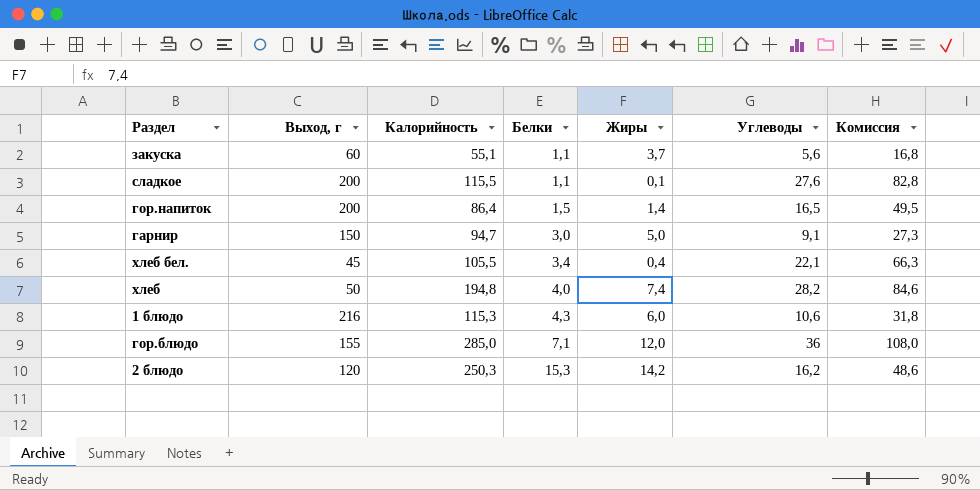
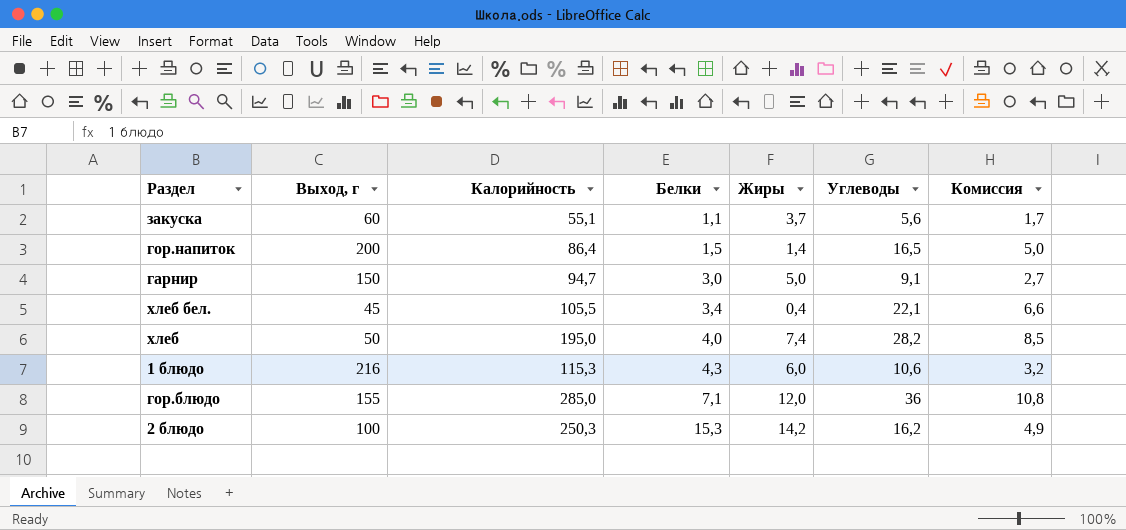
column Комиссия | formula: [Углеводы] * 3 -> [Углеводы] * 0,3
row сладкое: 200 | 115,5 | 1,1 | 0,1 | 27,6 | 82,8 -> none
хлеб | Калорийность: 194,8 -> 195,0
2 блюдо | Выход, г: 120 -> 100

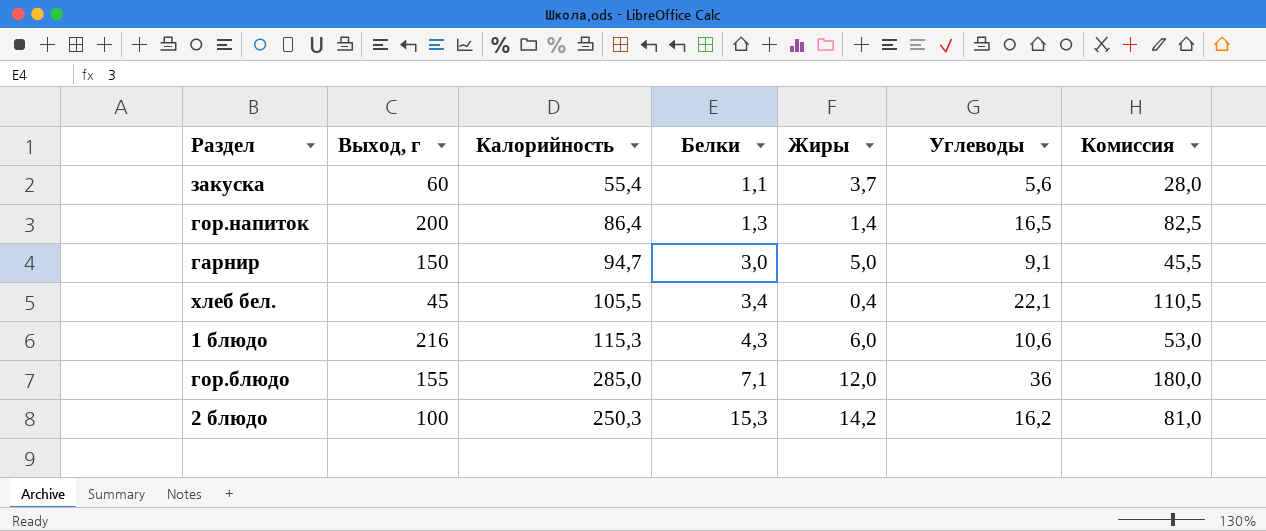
column Комиссия | formula: [Углеводы] * 0,3 -> [Углеводы] * 5
row хлеб: 50 | 195,0 | 4,0 | 7,4 | 28,2 | 8,5 -> none
закуска | Калорийность: 55,1 -> 55,4
гор.напиток | Белки: 1,5 -> 1,3

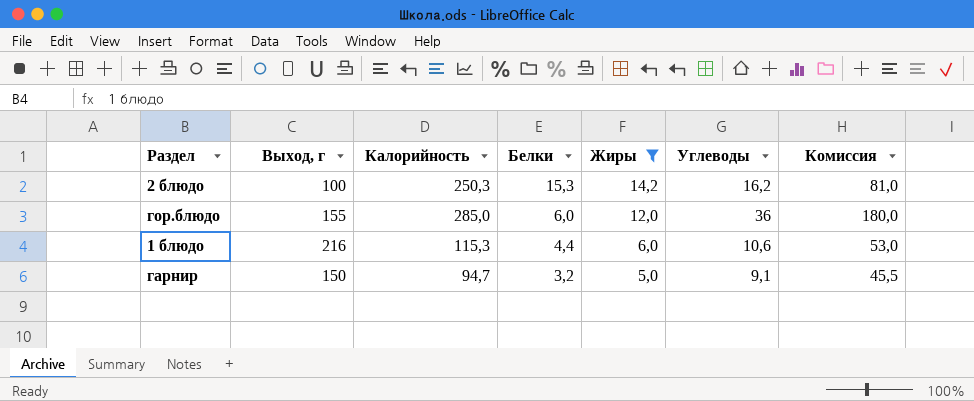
filter: none -> Жиры >= 5,0
row order: Белки ascending -> Белки descending
гор.блюдо | Белки: 7,1 -> 6,0
1 блюдо | Белки: 4,3 -> 4,4
гарнир | Белки: 3,0 -> 3,2

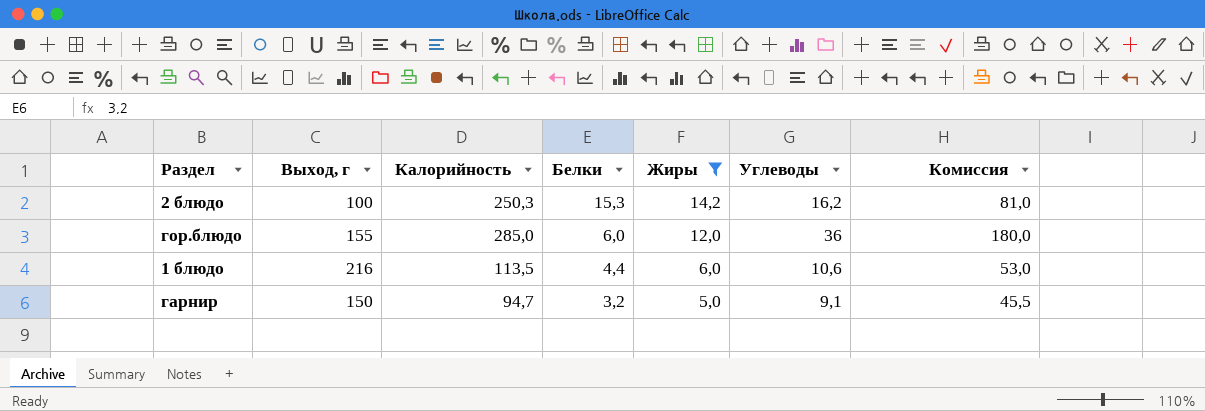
1 блюдо | Калорийность: 115,3 -> 113,5

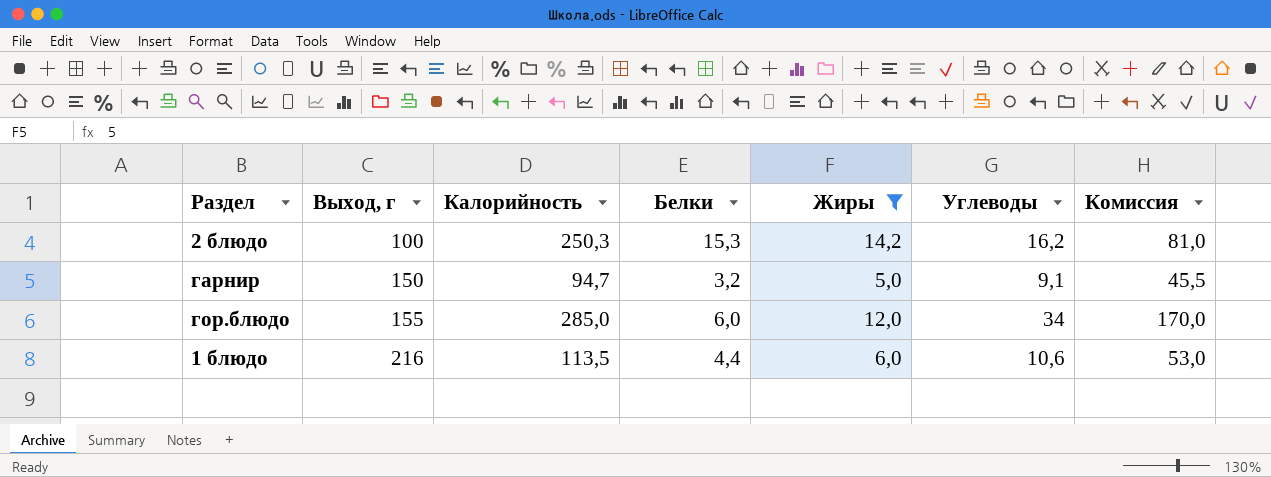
row order: Белки descending -> Выход, г ascending
гор.блюдо | Углеводы: 36 -> 34
гор.блюдо | Комиссия: 180,0 -> 170,0

